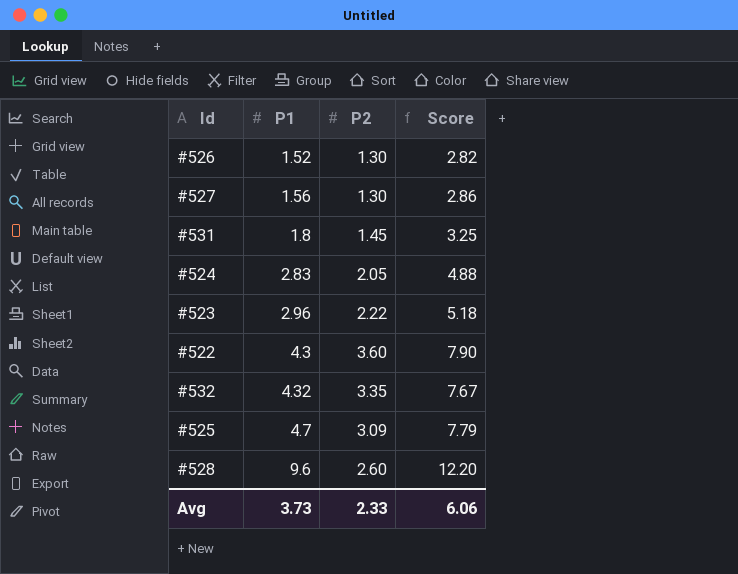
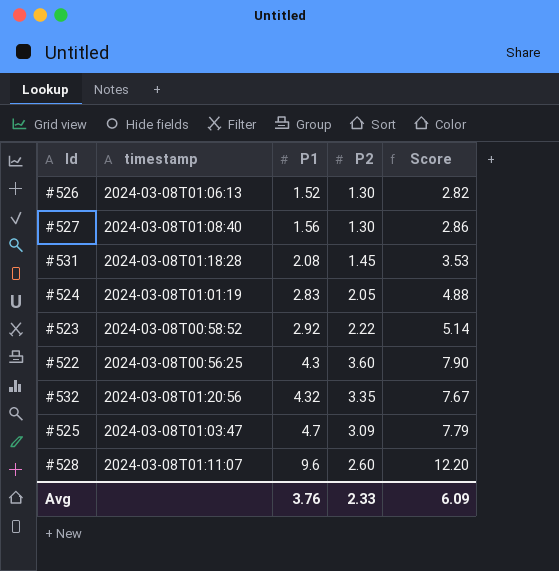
column timestamp | position: none -> 2
#531 | P1: 1.8 -> 2.08
#531 | Score: 3.25 -> 3.53
#523 | P1: 2.96 -> 2.92
#523 | Score: 5.18 -> 5.14
Avg | P1: 3.73 -> 3.76
Avg | Score: 6.06 -> 6.09

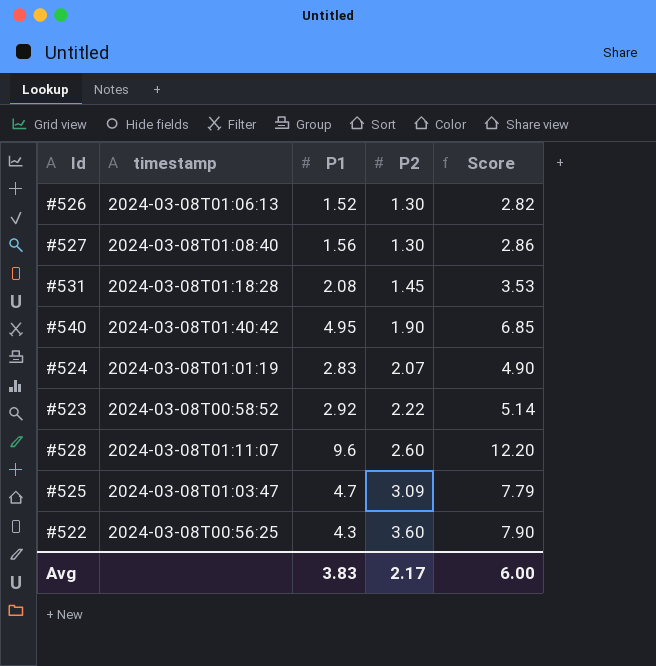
row order: P1 ascending -> P2 ascending
row #532: 2024-03-08T01:20:56 | 4.32 | 3.35 | 7.67 -> none
row #540: none -> 2024-03-08T01:40:42 | 4.95 | 1.90 | 6.85
#524 | P2: 2.05 -> 2.07
#524 | Score: 4.88 -> 4.90
Avg | P1: 3.76 -> 3.83
Avg | P2: 2.33 -> 2.17
Avg | Score: 6.09 -> 6.00

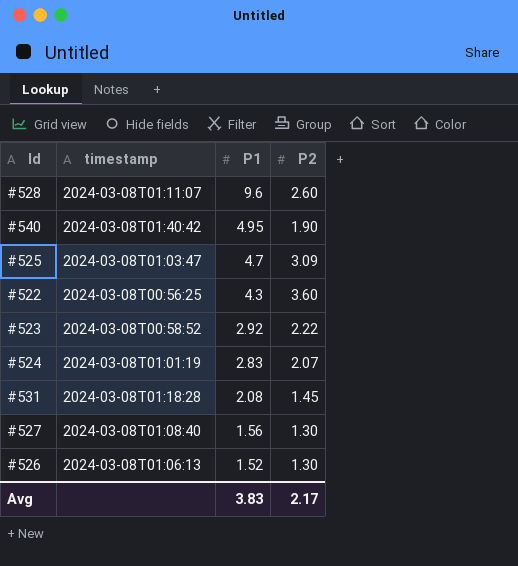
row order: P2 ascending -> P1 descending
column Score | formula: [P1] + [P2] -> none

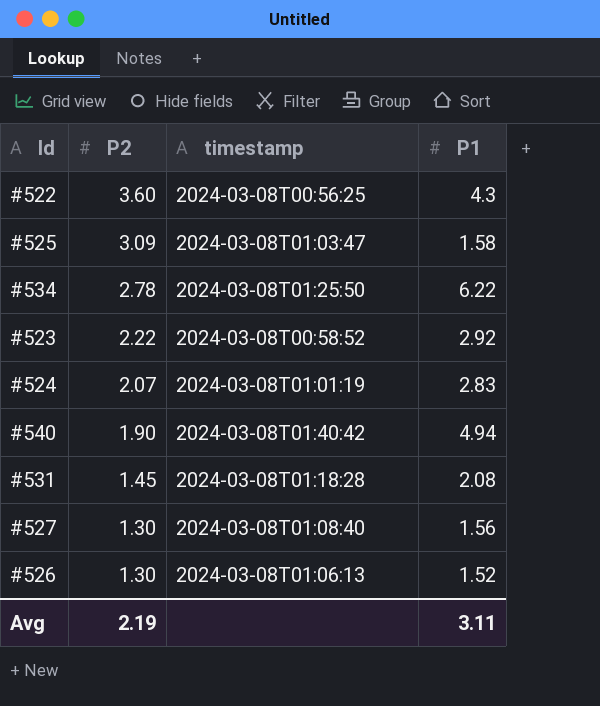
row order: P1 descending -> P2 descending
column P2 | position: 4 -> 2
row #528: 2024-03-08T01:11:07 | 9.6 | 2.60 -> none
#525 | P1: 4.7 -> 1.58
row #534: none -> 2.78 | 2024-03-08T01:25:50 | 6.22
#540 | P1: 4.95 -> 4.94
Avg | P2: 2.17 -> 2.19
Avg | P1: 3.83 -> 3.11

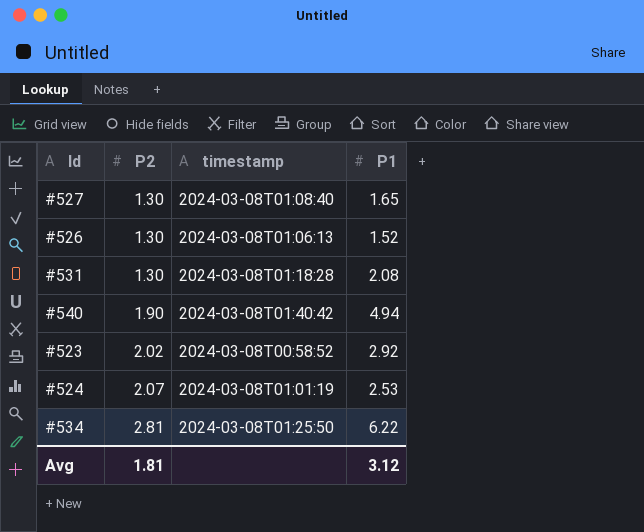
row order: P2 descending -> P2 ascending
row #522: 3.60 | 2024-03-08T00:56:25 | 4.3 -> none
row #525: 3.09 | 2024-03-08T01:03:47 | 1.58 -> none
#527 | P1: 1.56 -> 1.65
#531 | P2: 1.45 -> 1.30
#523 | P2: 2.22 -> 2.02
#524 | P1: 2.83 -> 2.53
#534 | P2: 2.78 -> 2.81
Avg | P2: 2.19 -> 1.81
Avg | P1: 3.11 -> 3.12

